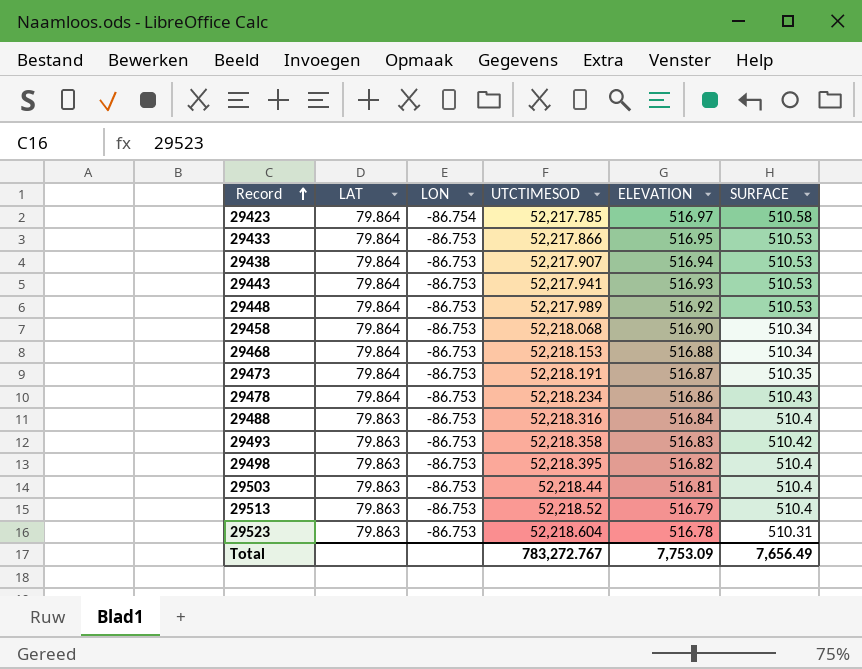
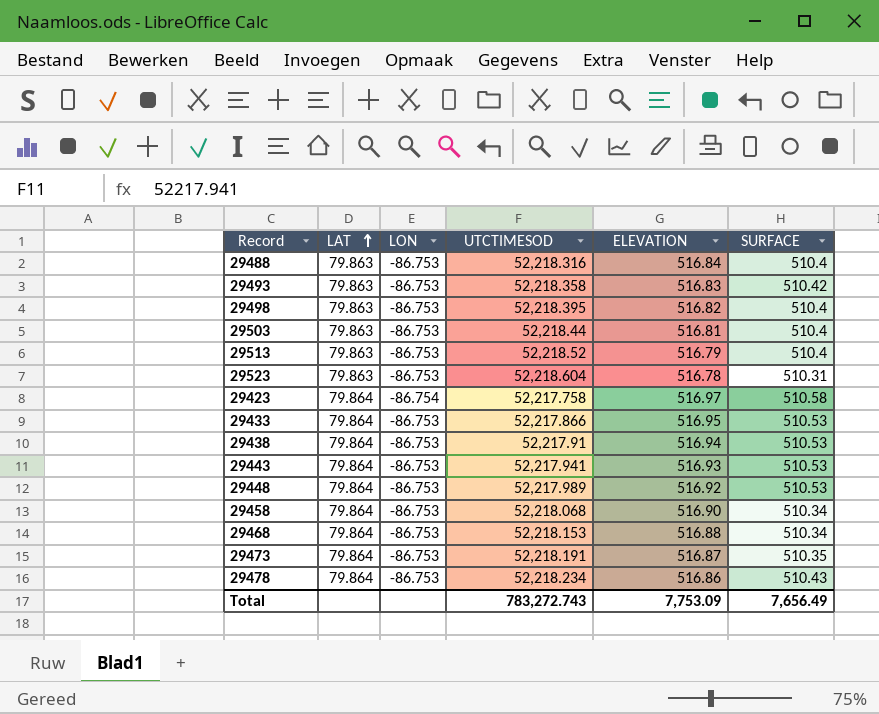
row order: Record ascending -> LAT ascending
29423 | UTCTIMESOD: 52,217.785 -> 52,217.758
29438 | UTCTIMESOD: 52,217.907 -> 52,217.91
Total | UTCTIMESOD: 783,272.767 -> 783,272.743

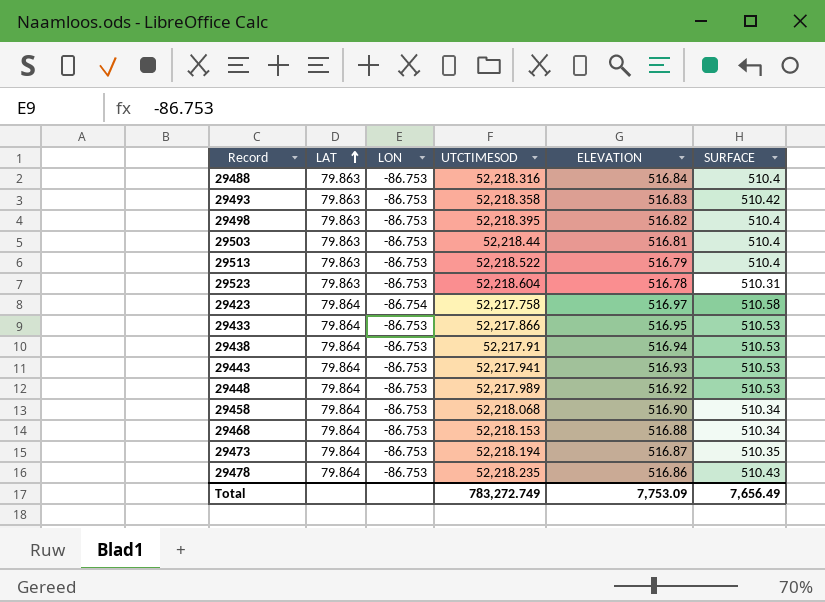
29513 | UTCTIMESOD: 52,218.52 -> 52,218.522
29473 | UTCTIMESOD: 52,218.191 -> 52,218.194
29478 | UTCTIMESOD: 52,218.234 -> 52,218.235
Total | UTCTIMESOD: 783,272.743 -> 783,272.749

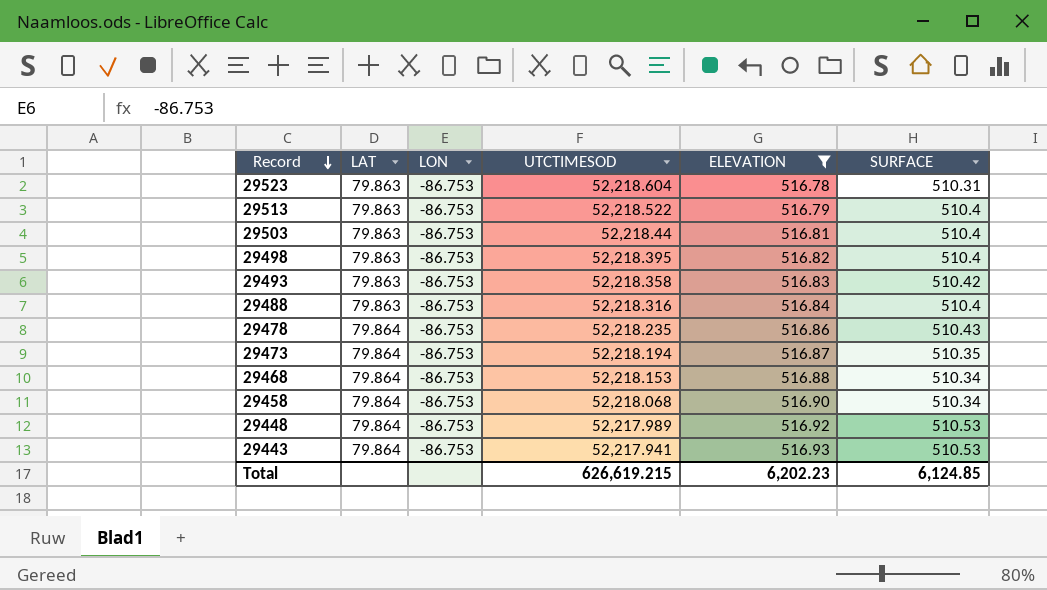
filter: none -> ELEVATION <= 516.93
row order: LAT ascending -> Record descending
Total | UTCTIMESOD: 783,272.749 -> 626,619.215
Total | ELEVATION: 7,753.09 -> 6,202.23
Total | SURFACE: 7,656.49 -> 6,124.85

